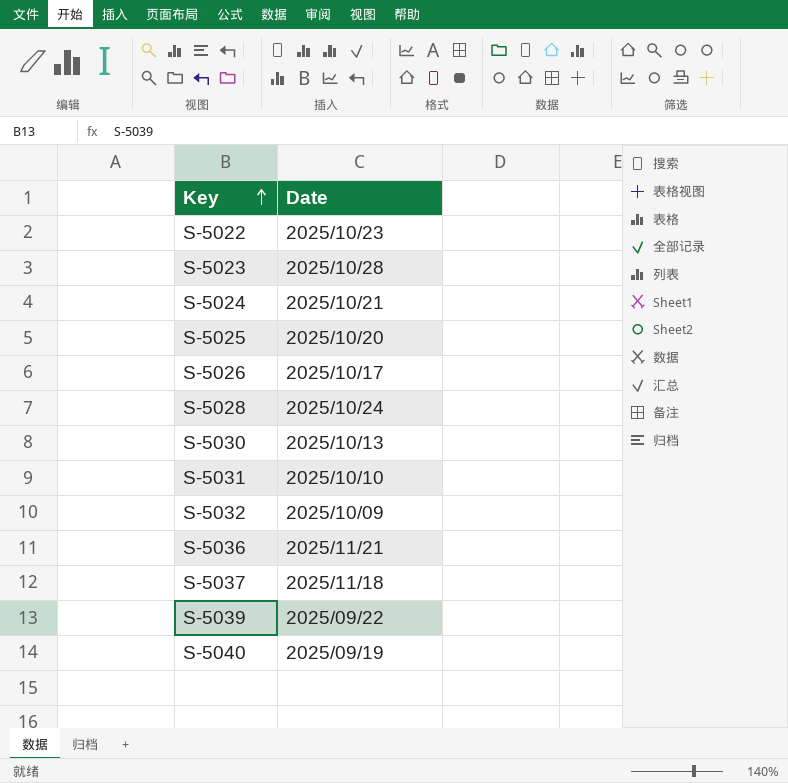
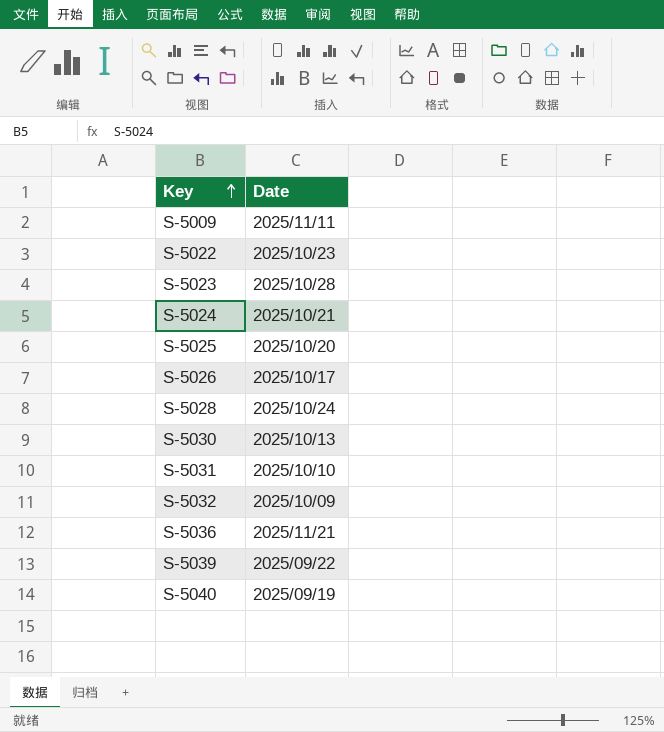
row S-5037: 2025/11/18 -> none
row S-5009: none -> 2025/11/11

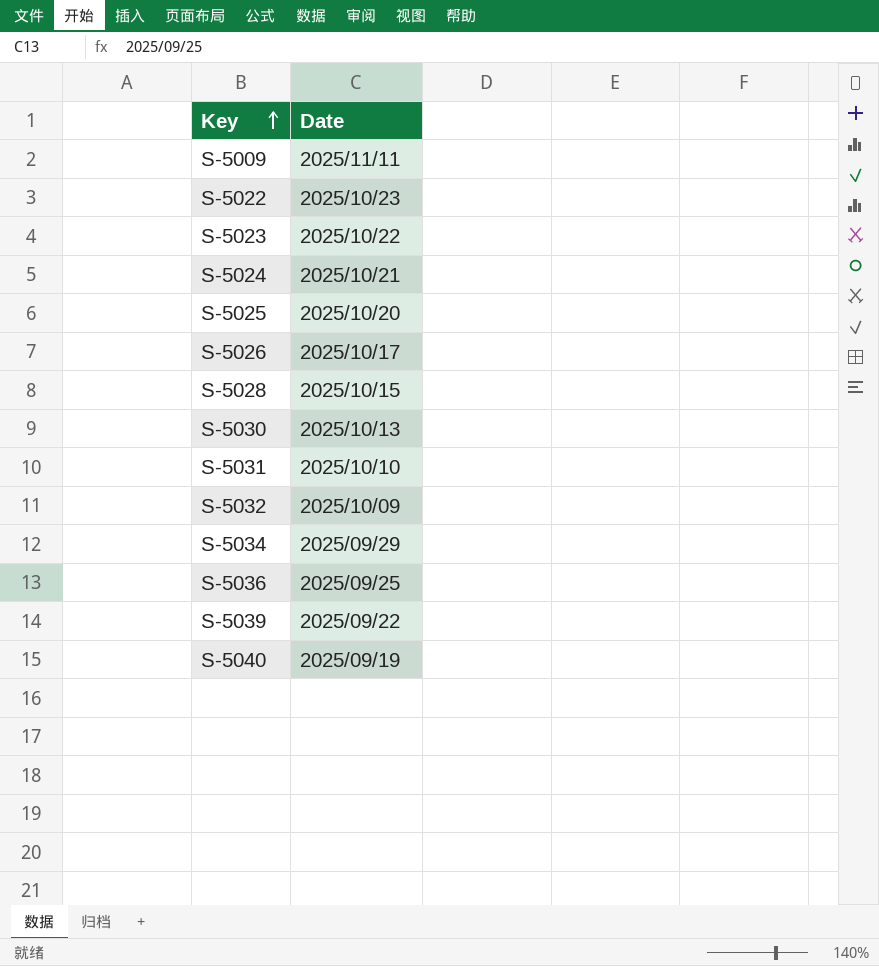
S-5023 | Date: 2025/10/28 -> 2025/10/22
S-5028 | Date: 2025/10/24 -> 2025/10/15
row S-5034: none -> 2025/09/29
S-5036 | Date: 2025/11/21 -> 2025/09/25

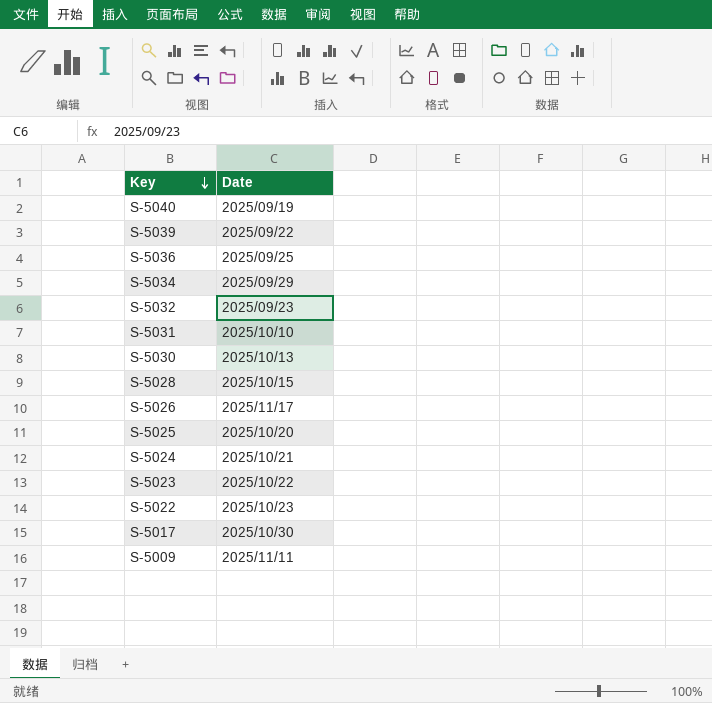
row order: Key ascending -> Key descending
S-5032 | Date: 2025/10/09 -> 2025/09/23
S-5026 | Date: 2025/10/17 -> 2025/11/17
row S-5017: none -> 2025/10/30

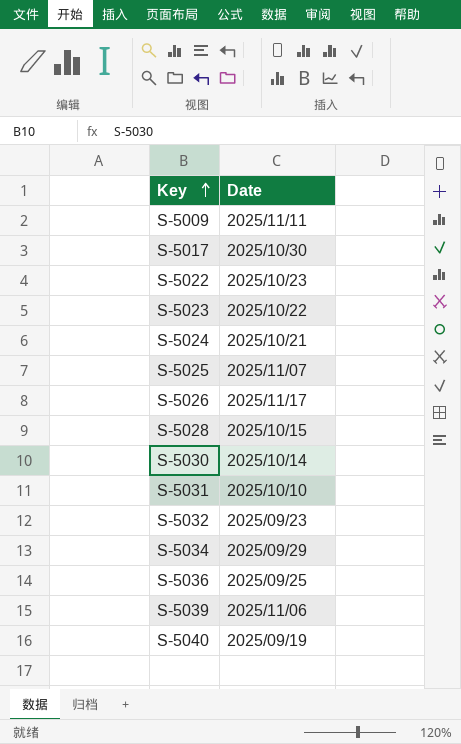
row order: Key descending -> Key ascending
S-5025 | Date: 2025/10/20 -> 2025/11/07
S-5030 | Date: 2025/10/13 -> 2025/10/14
S-5039 | Date: 2025/09/22 -> 2025/11/06

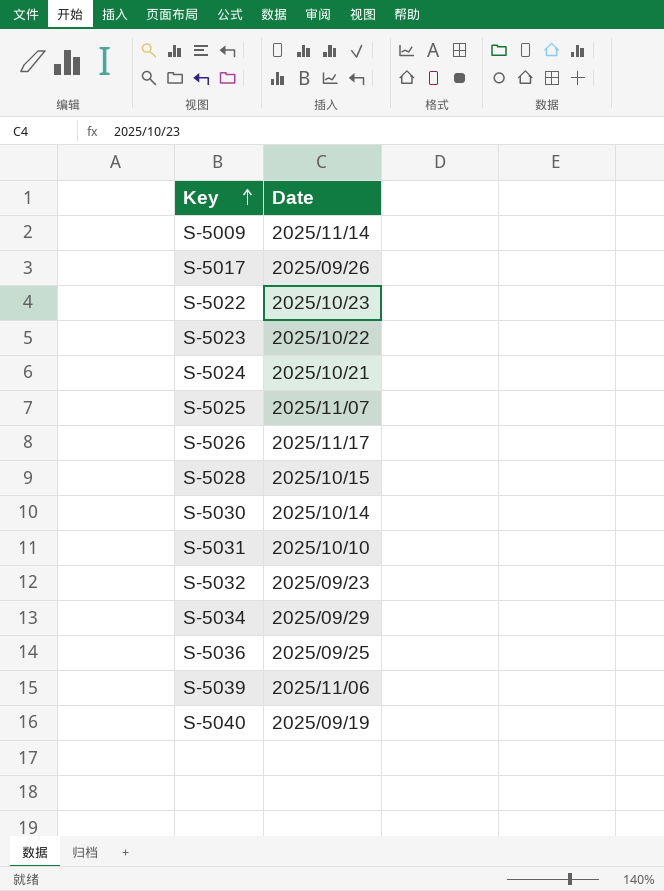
S-5009 | Date: 2025/11/11 -> 2025/11/14
S-5017 | Date: 2025/10/30 -> 2025/09/26

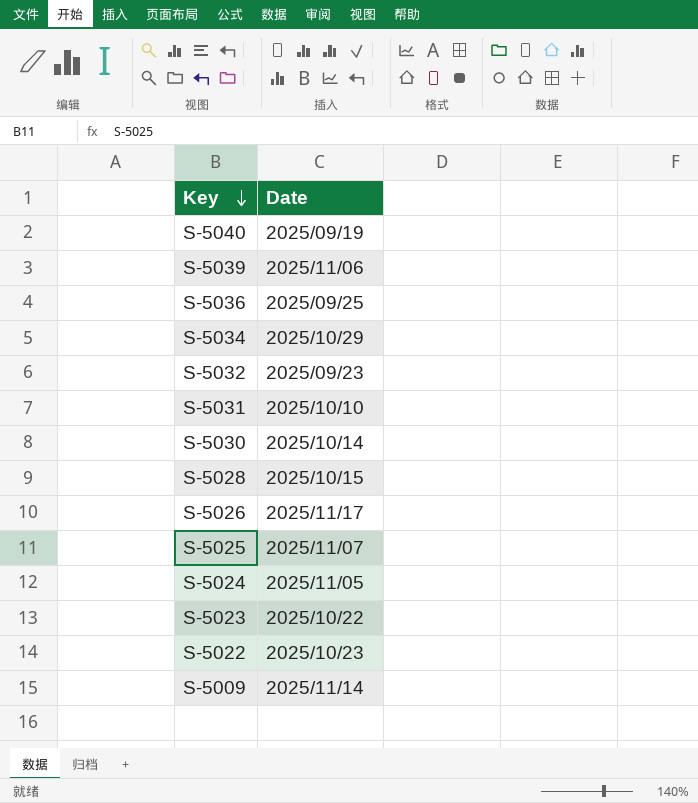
row order: Key ascending -> Key descending
row S-5017: 2025/09/26 -> none
S-5034 | Date: 2025/09/29 -> 2025/10/29
S-5024 | Date: 2025/10/21 -> 2025/11/05

